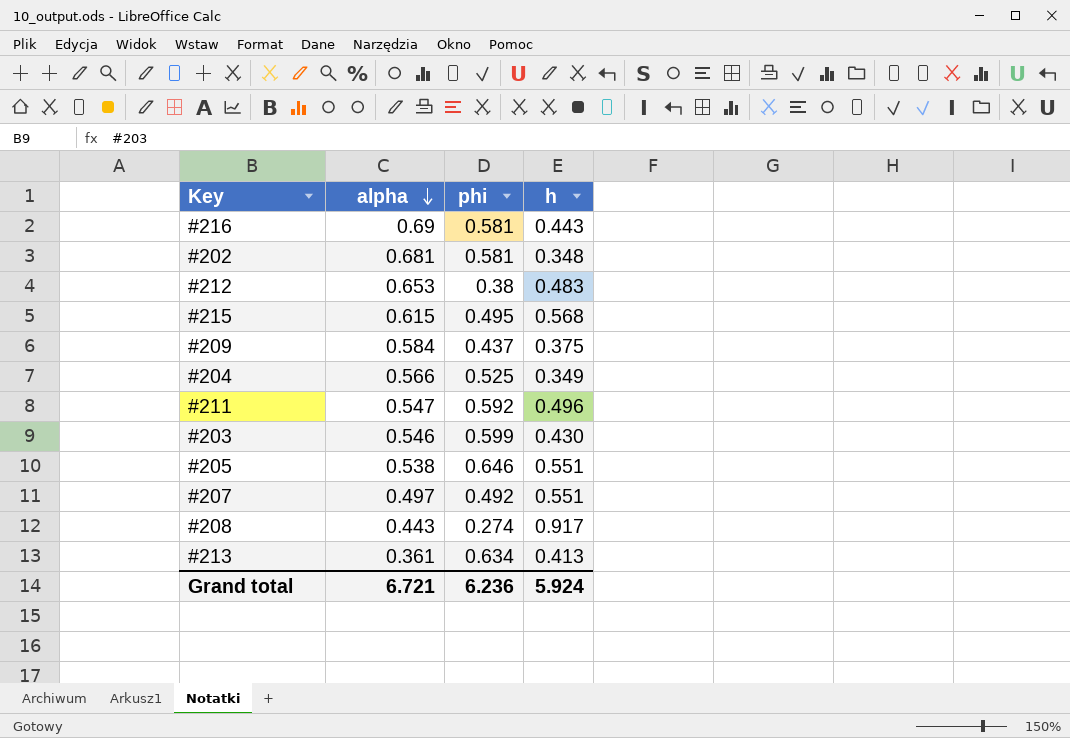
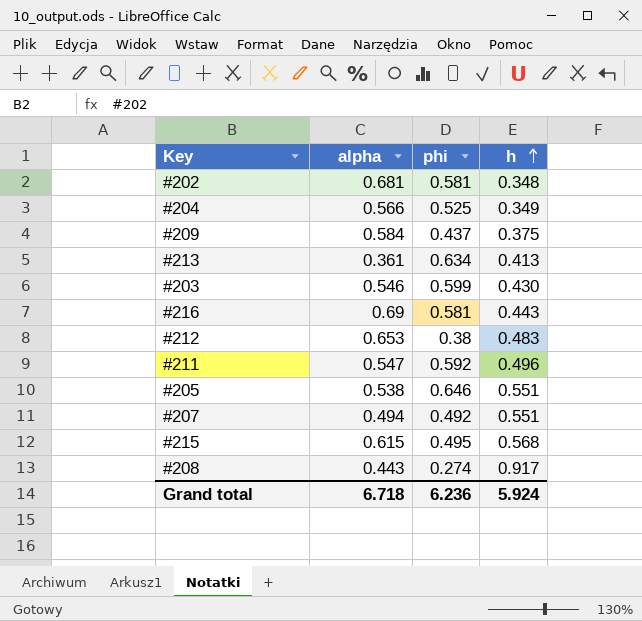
row order: alpha descending -> h ascending
#207 | alpha: 0.497 -> 0.494
Grand total | alpha: 6.721 -> 6.718

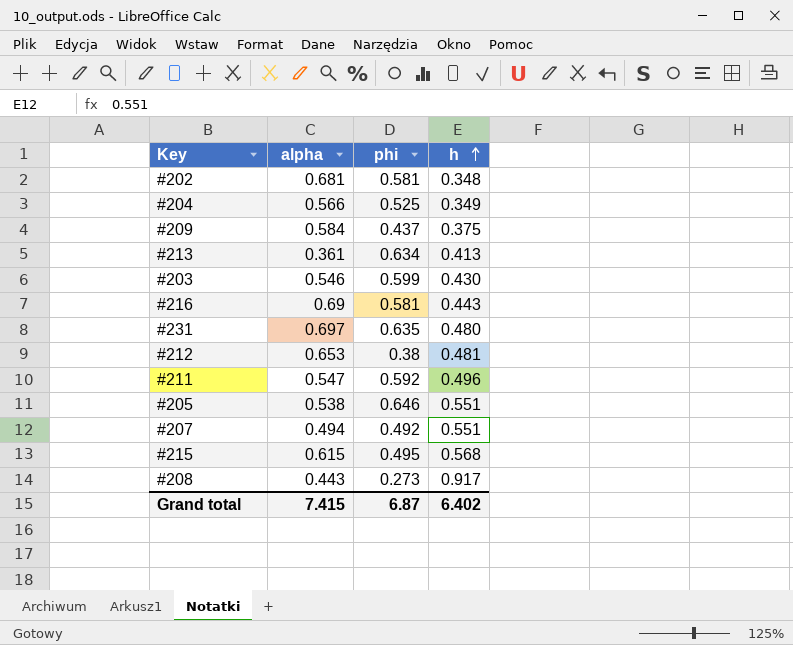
row #231: none -> 0.697 | 0.635 | 0.480
#212 | h: 0.483 -> 0.481
#208 | phi: 0.274 -> 0.273
Grand total | alpha: 6.718 -> 7.415
Grand total | phi: 6.236 -> 6.87
Grand total | h: 5.924 -> 6.402

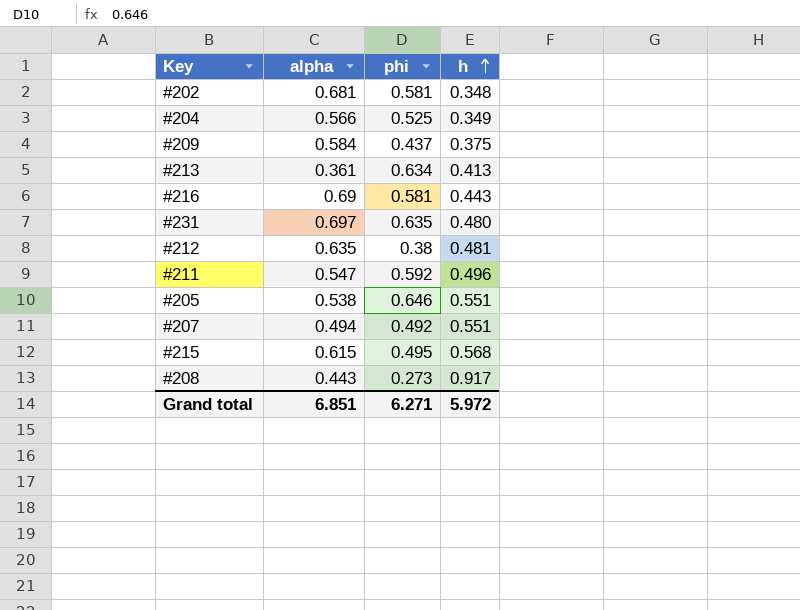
row #203: 0.546 | 0.599 | 0.430 -> none
#212 | alpha: 0.653 -> 0.635
Grand total | alpha: 7.415 -> 6.851
Grand total | phi: 6.87 -> 6.271
Grand total | h: 6.402 -> 5.972

